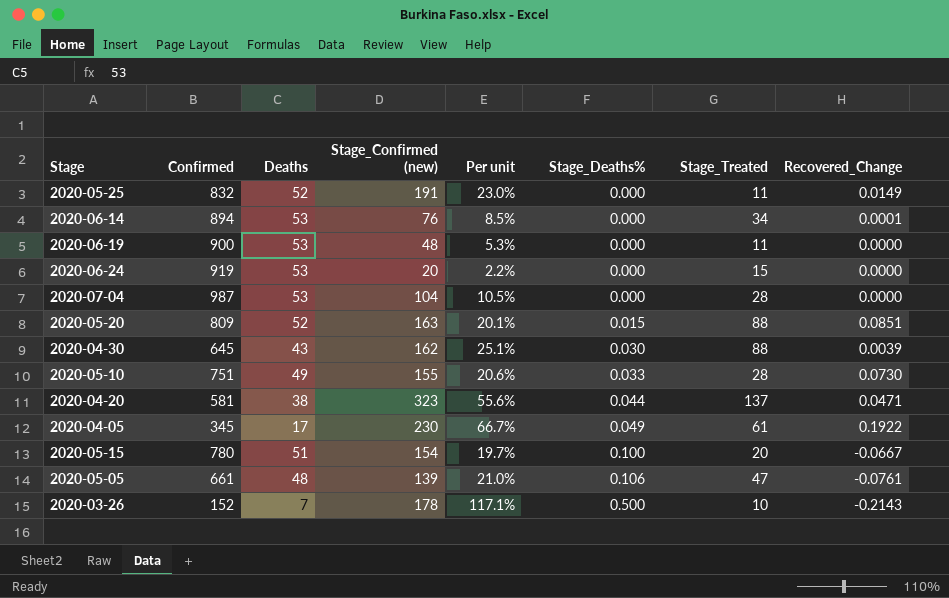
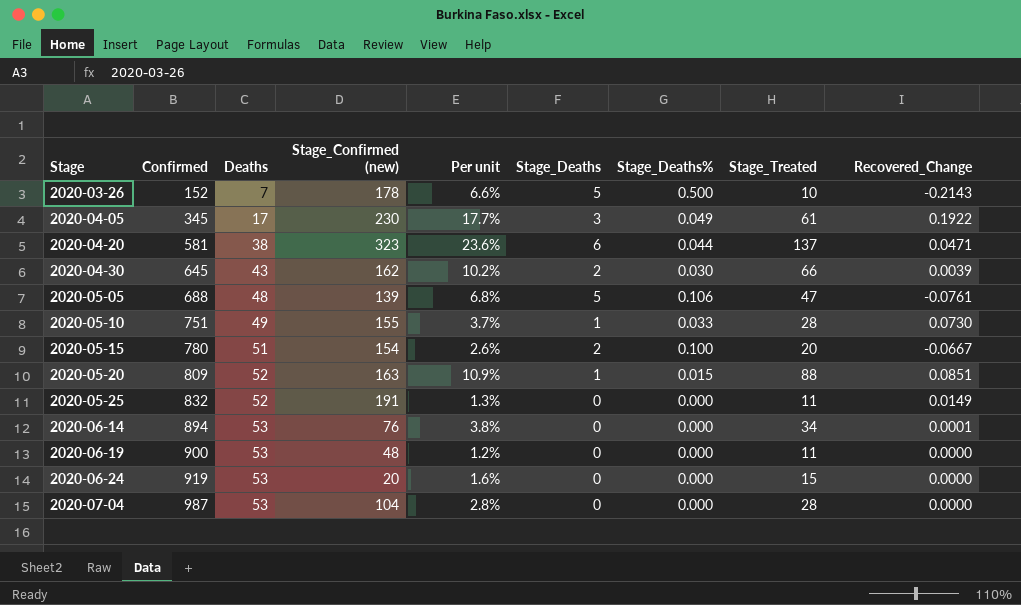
row order: Stage_Deaths% ascending -> Stage ascending
column Per unit | formula: [Stage_Confirmed (new)] / [Confirmed] -> [Stage_Treated] / [Confirmed]
column Stage_Deaths | position: none -> 6
2020-04-30 | Stage_Treated: 88 -> 66
2020-05-05 | Confirmed: 661 -> 688

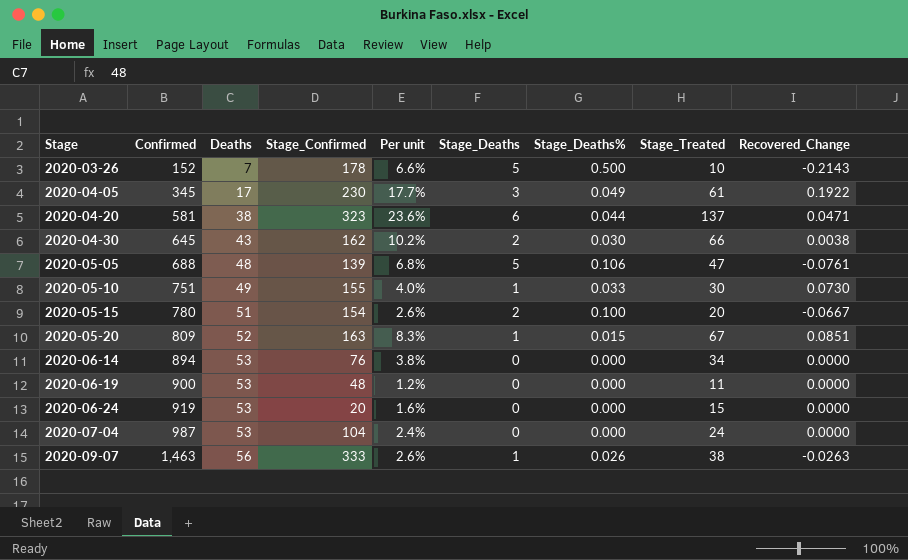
column name: Stage_Confirmed (new) -> Stage_Confirmed
row 2020-05-25: 832 | 52 | 191 | 1.3% | 0 | 0.000 | 11 | 0.0149 -> none
2020-04-30 | Recovered_Change: 0.0039 -> 0.0038
2020-05-10 | Per unit: 3.7% -> 4.0%
2020-05-10 | Stage_Treated: 28 -> 30
2020-05-20 | Per unit: 10.9% -> 8.3%
2020-05-20 | Stage_Treated: 88 -> 67
2020-06-14 | Recovered_Change: 0.0001 -> 0.0000
2020-07-04 | Per unit: 2.8% -> 2.4%
2020-07-04 | Stage_Treated: 28 -> 24
row 2020-09-07: none -> 1,463 | 56 | 333 | 2.6% | 1 | 0.026 | 38 | -0.0263

